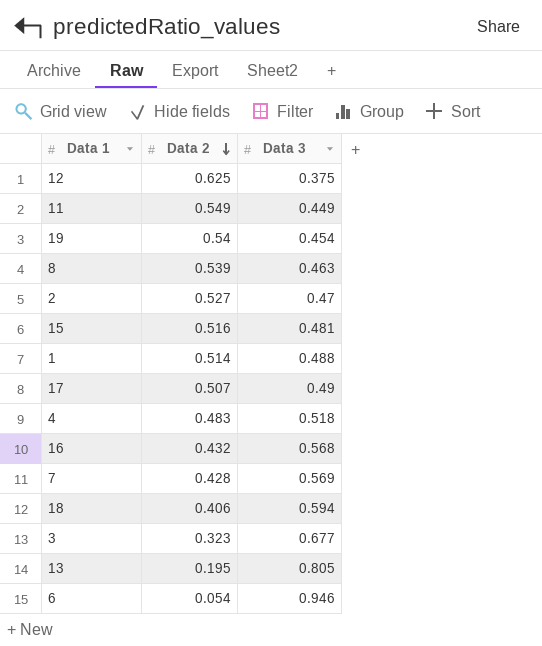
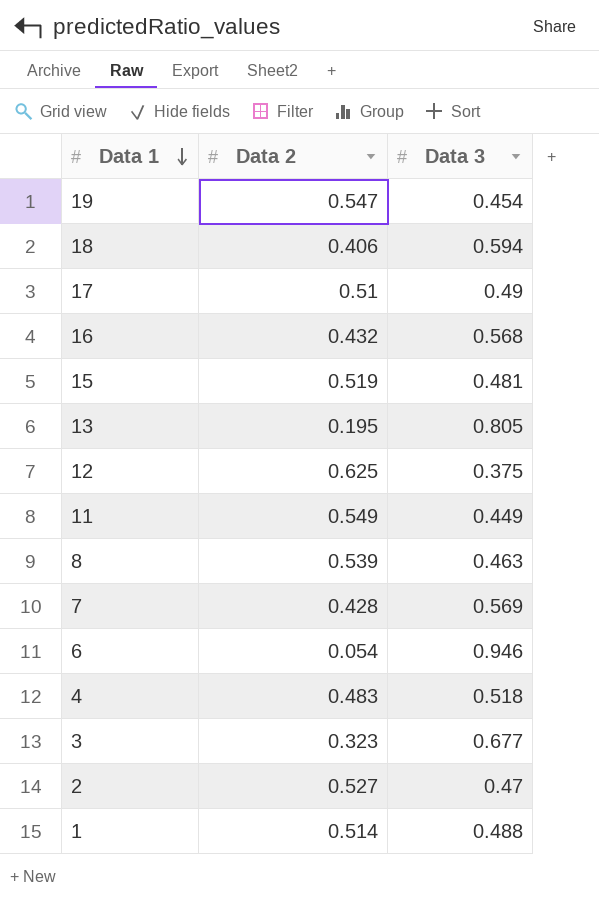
row order: Data 2 descending -> Data 1 descending
19 | Data 2: 0.54 -> 0.547
17 | Data 2: 0.507 -> 0.51
15 | Data 2: 0.516 -> 0.519

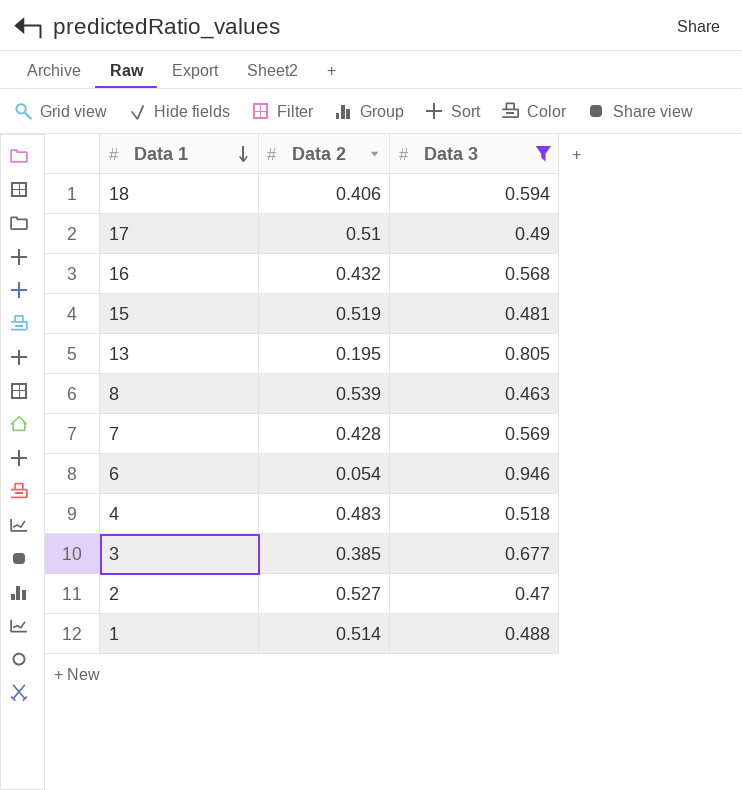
filter: none -> Data 3 >= 0.463
3 | Data 2: 0.323 -> 0.385

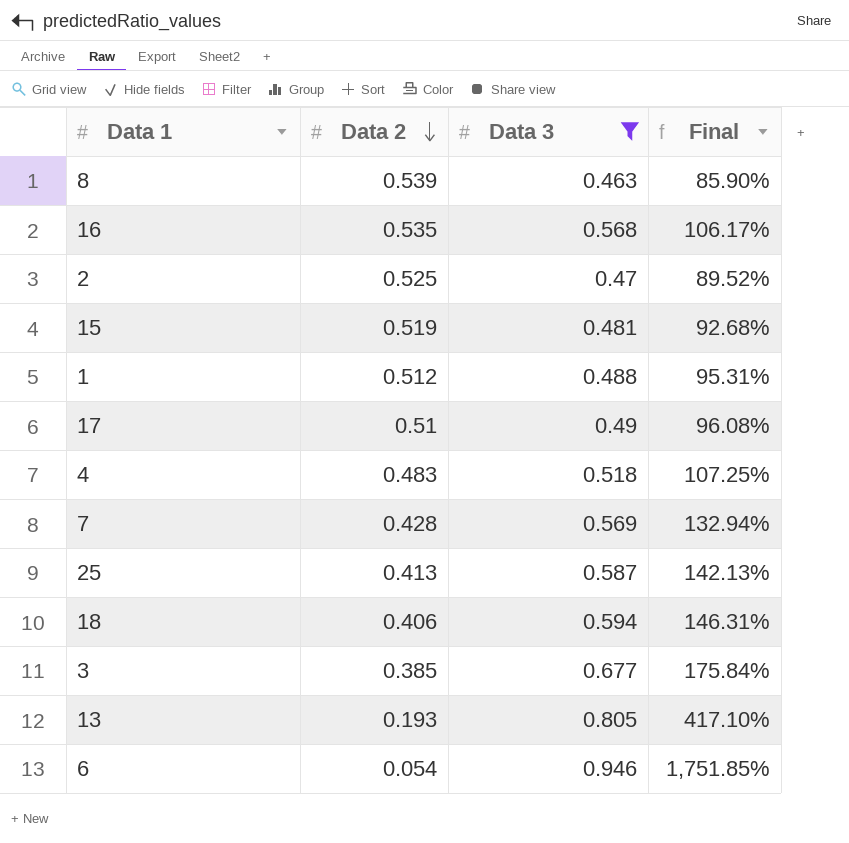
row order: Data 1 descending -> Data 2 descending
column Final | formula: none -> [Data 3] / [Data 2]
16 | Data 2: 0.432 -> 0.535
2 | Data 2: 0.527 -> 0.525
1 | Data 2: 0.514 -> 0.512
row 25: none -> 0.413 | 0.587 | 142.13%
13 | Data 2: 0.195 -> 0.193

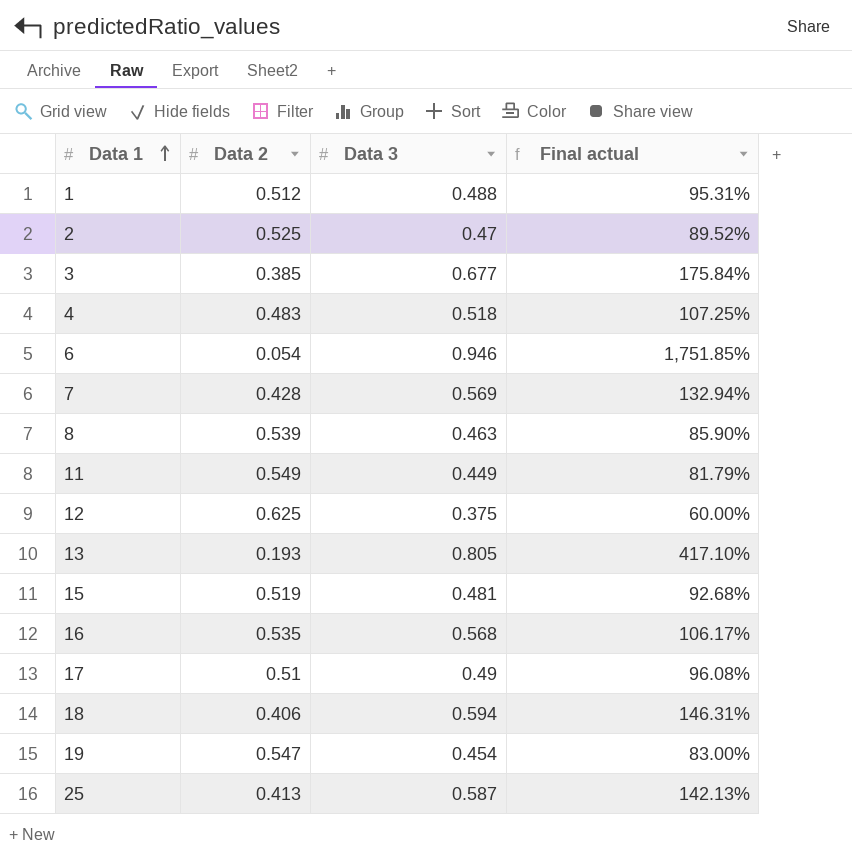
filter: Data 3 >= 0.463 -> none
row order: Data 2 descending -> Data 1 ascending
column name: Final -> Final actual

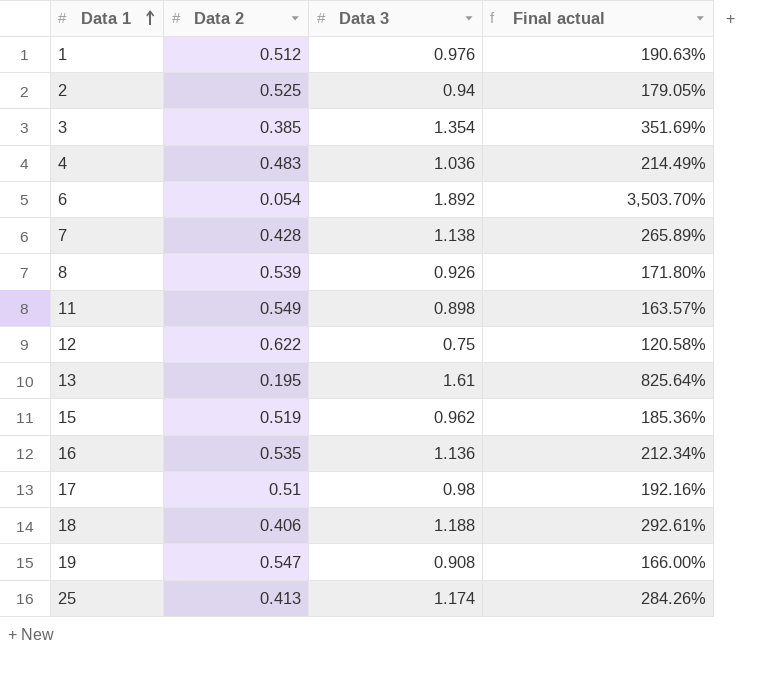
1 | Data 3: 0.488 -> 0.976
1 | Final actual: 95.31% -> 190.63%
2 | Data 3: 0.47 -> 0.94
2 | Final actual: 89.52% -> 179.05%
3 | Data 3: 0.677 -> 1.354
3 | Final actual: 175.84% -> 351.69%
4 | Data 3: 0.518 -> 1.036
4 | Final actual: 107.25% -> 214.49%
6 | Data 3: 0.946 -> 1.892
6 | Final actual: 1,751.85% -> 3,503.70%
7 | Data 3: 0.569 -> 1.138
7 | Final actual: 132.94% -> 265.89%
8 | Data 3: 0.463 -> 0.926
8 | Final actual: 85.90% -> 171.80%
11 | Data 3: 0.449 -> 0.898
11 | Final actual: 81.79% -> 163.57%
12 | Data 2: 0.625 -> 0.622
12 | Data 3: 0.375 -> 0.75
12 | Final actual: 60.00% -> 120.58%
13 | Data 2: 0.193 -> 0.195
13 | Data 3: 0.805 -> 1.61
13 | Final actual: 417.10% -> 825.64%
15 | Data 3: 0.481 -> 0.962
15 | Final actual: 92.68% -> 185.36%
16 | Data 3: 0.568 -> 1.136
16 | Final actual: 106.17% -> 212.34%
17 | Data 3: 0.49 -> 0.98
17 | Final actual: 96.08% -> 192.16%
18 | Data 3: 0.594 -> 1.188
18 | Final actual: 146.31% -> 292.61%
19 | Data 3: 0.454 -> 0.908
19 | Final actual: 83.00% -> 166.00%
25 | Data 3: 0.587 -> 1.174
25 | Final actual: 142.13% -> 284.26%

